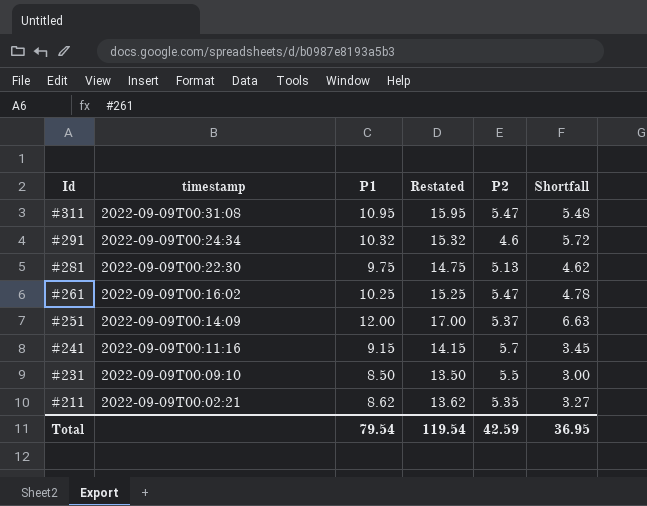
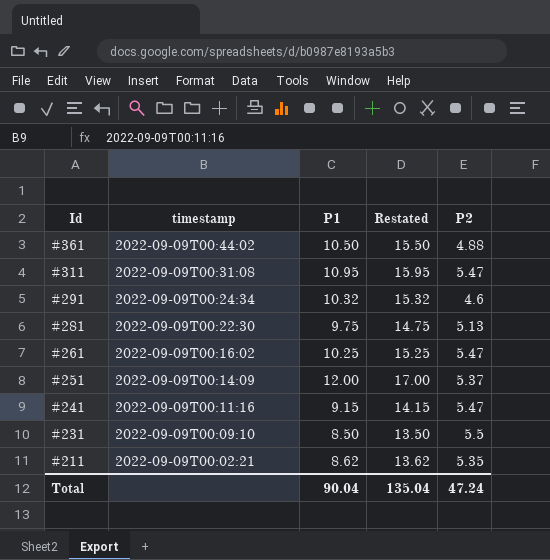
column Shortfall | formula: [P1] - [P2] -> none
row #361: none -> 2022-09-09T00:44:02 | 10.50 | 15.50 | 4.88
#241 | P2: 5.7 -> 5.47
Total | P1: 79.54 -> 90.04
Total | Restated: 119.54 -> 135.04
Total | P2: 42.59 -> 47.24

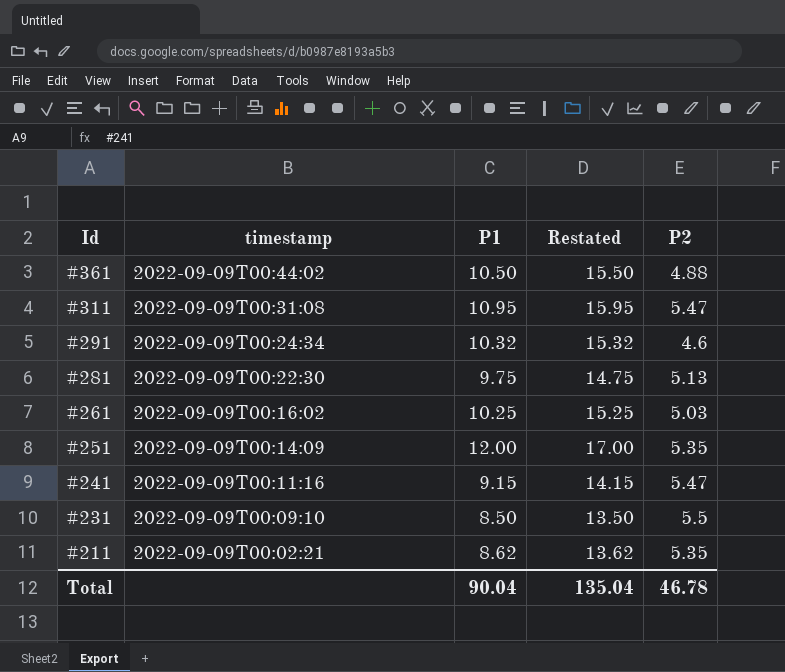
#261 | P2: 5.47 -> 5.03
#251 | P2: 5.37 -> 5.35
Total | P2: 47.24 -> 46.78

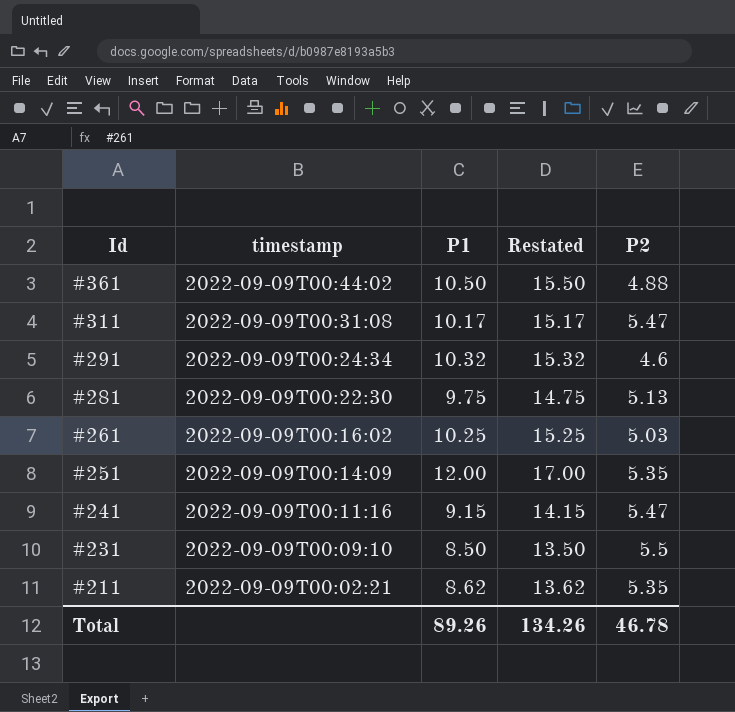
#311 | P1: 10.95 -> 10.17
#311 | Restated: 15.95 -> 15.17
Total | P1: 90.04 -> 89.26
Total | Restated: 135.04 -> 134.26

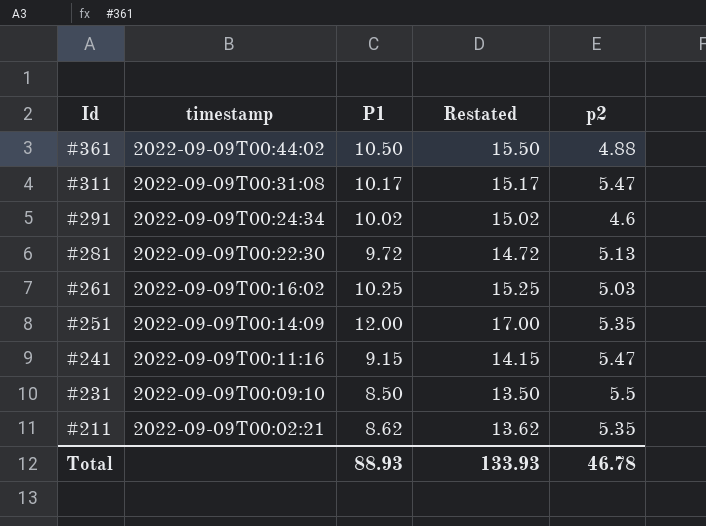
column name: P2 -> p2
#291 | P1: 10.32 -> 10.02
#291 | Restated: 15.32 -> 15.02
#281 | P1: 9.75 -> 9.72
#281 | Restated: 14.75 -> 14.72
Total | P1: 89.26 -> 88.93
Total | Restated: 134.26 -> 133.93

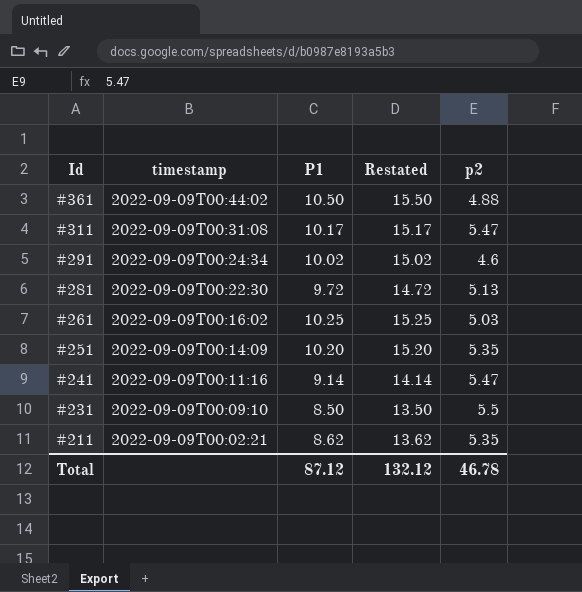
#251 | P1: 12.00 -> 10.20
#251 | Restated: 17.00 -> 15.20
#241 | P1: 9.15 -> 9.14
#241 | Restated: 14.15 -> 14.14
Total | P1: 88.93 -> 87.12
Total | Restated: 133.93 -> 132.12

